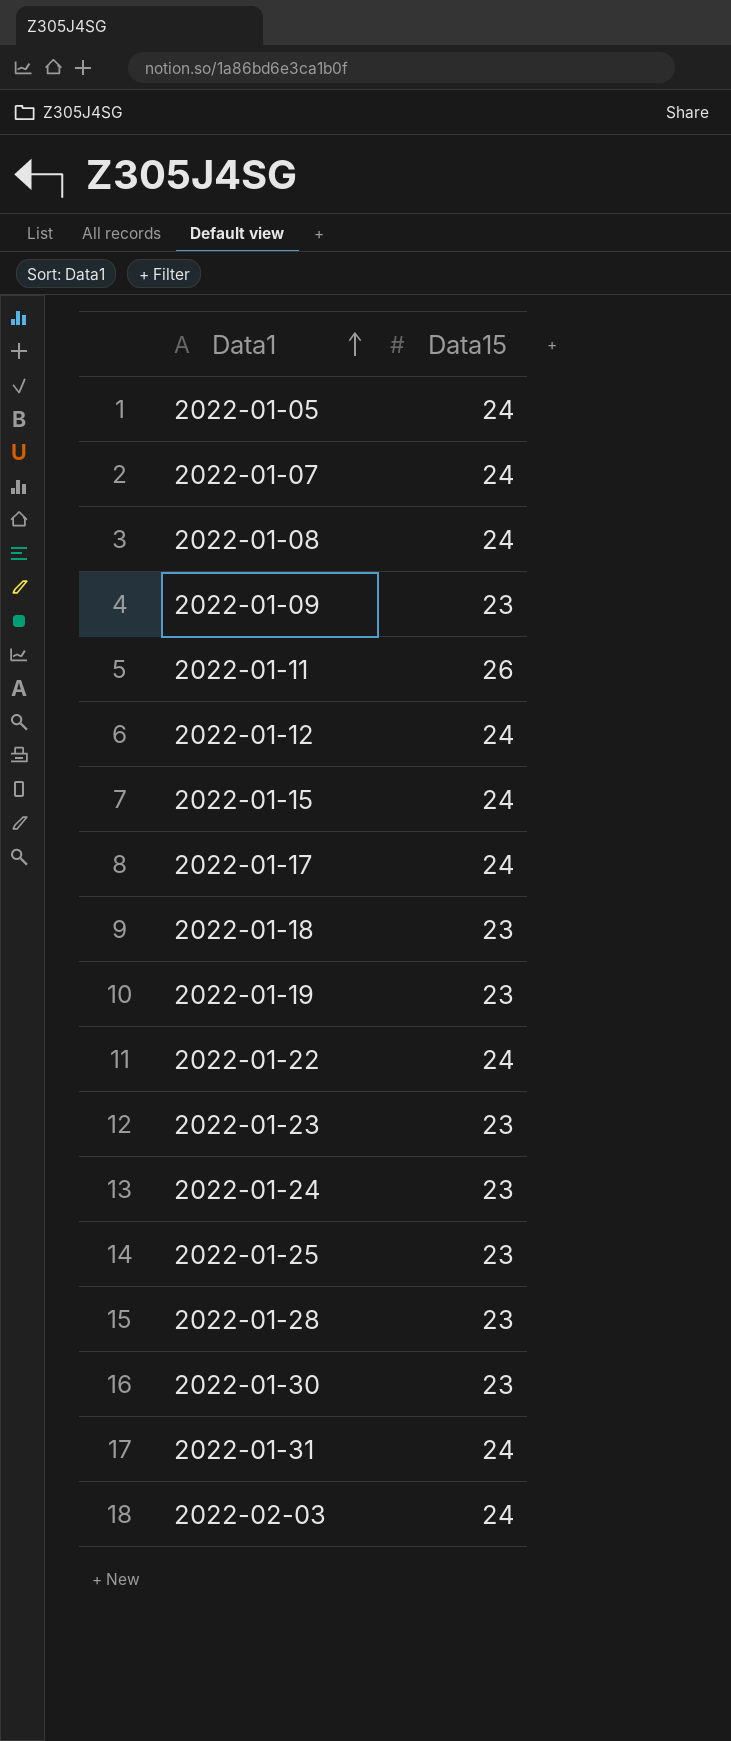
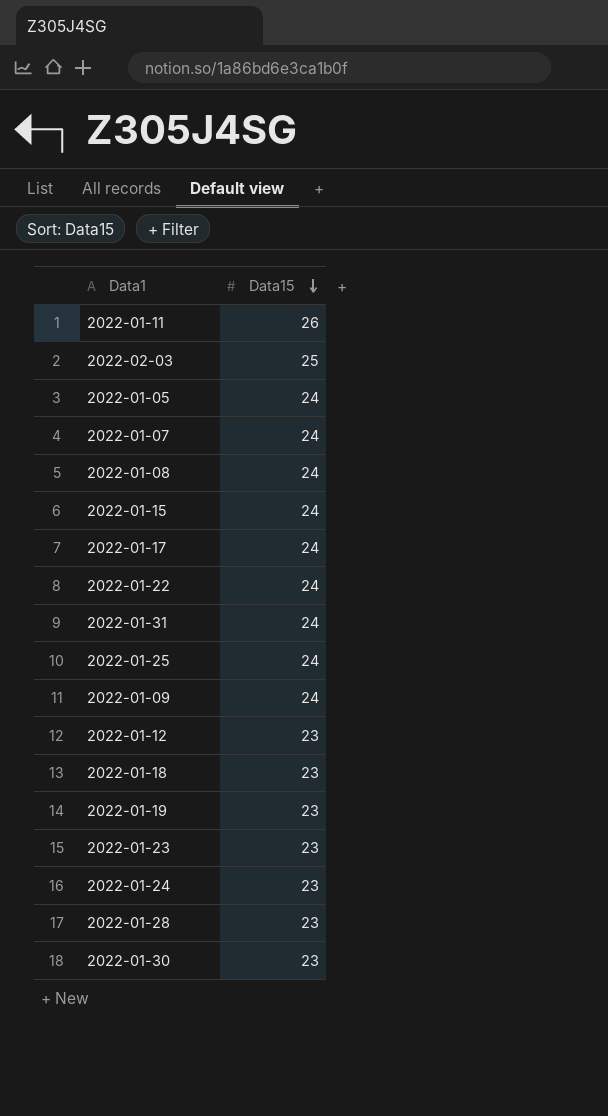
row order: Data1 ascending -> Data15 descending
2022-02-03 | Data15: 24 -> 25
2022-01-25 | Data15: 23 -> 24
2022-01-09 | Data15: 23 -> 24
2022-01-12 | Data15: 24 -> 23

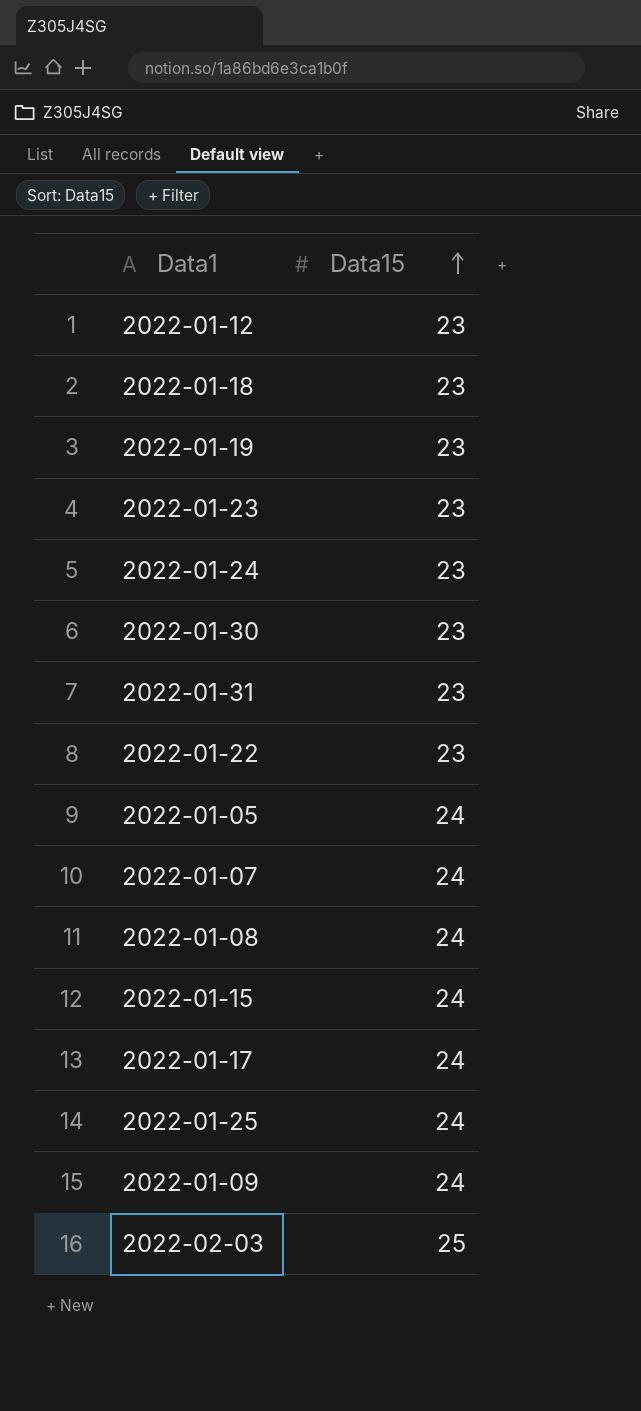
row order: Data15 descending -> Data15 ascending
row 2022-01-11: 26 -> none
row 2022-01-28: 23 -> none
2022-01-31 | Data15: 24 -> 23
2022-01-22 | Data15: 24 -> 23

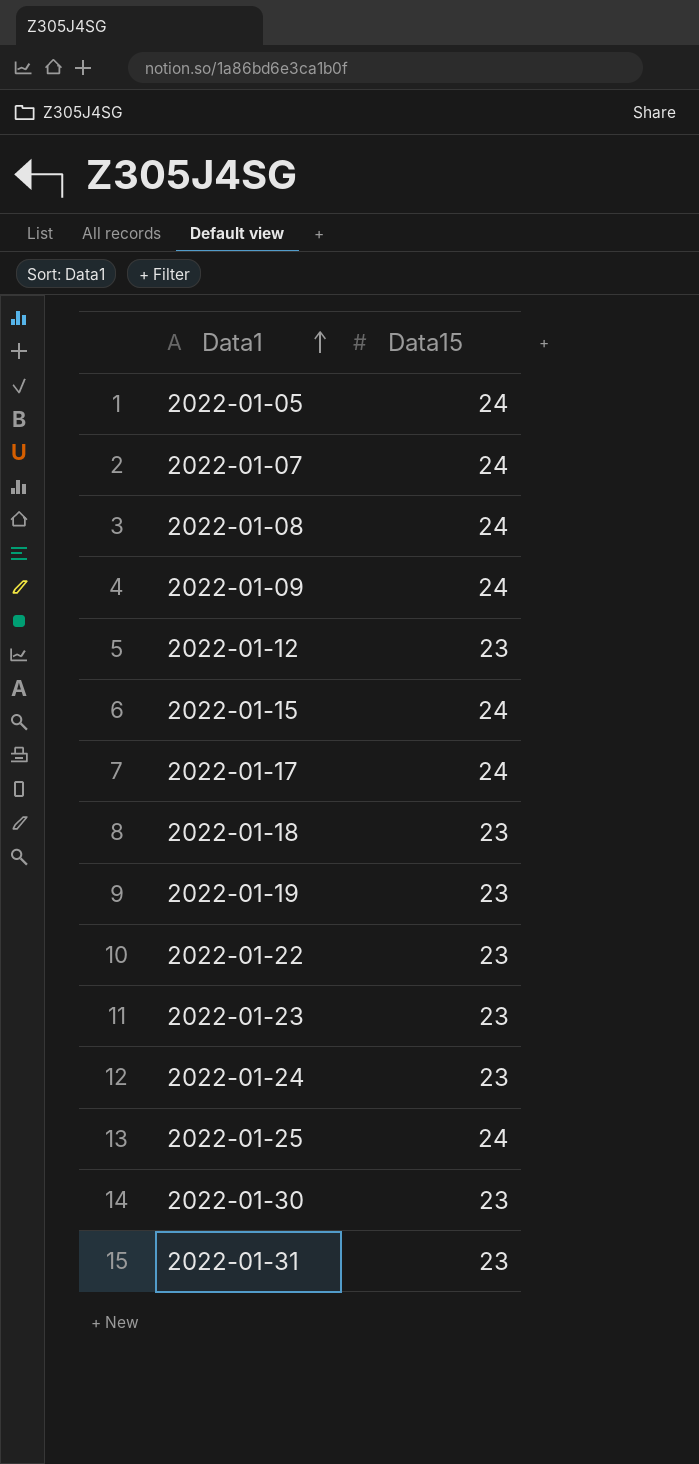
row order: Data15 ascending -> Data1 ascending
row 2022-02-03: 25 -> none

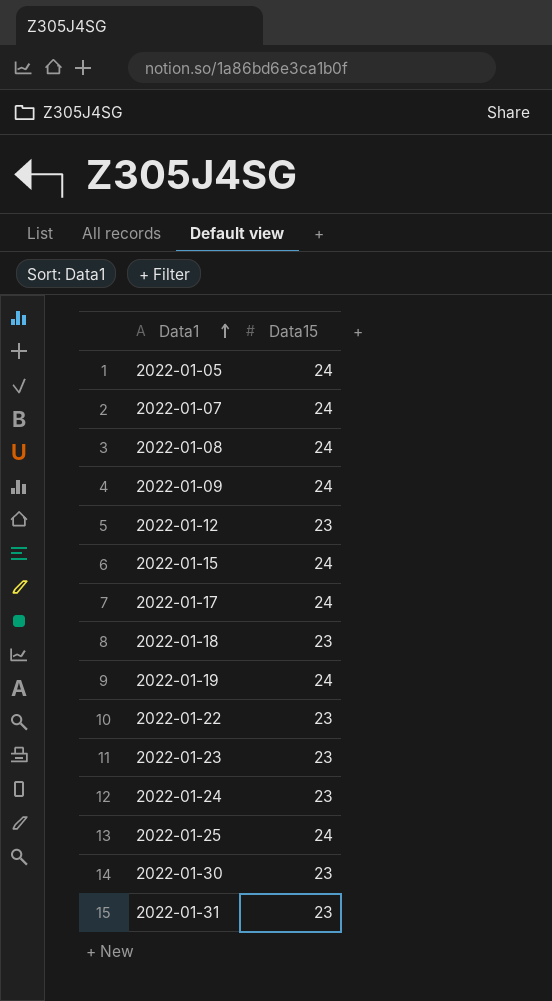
2022-01-19 | Data15: 23 -> 24

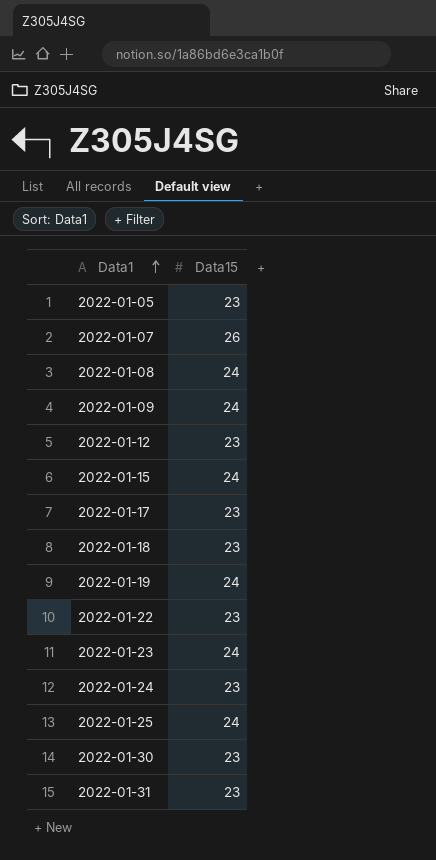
2022-01-05 | Data15: 24 -> 23
2022-01-07 | Data15: 24 -> 26
2022-01-17 | Data15: 24 -> 23
2022-01-23 | Data15: 23 -> 24

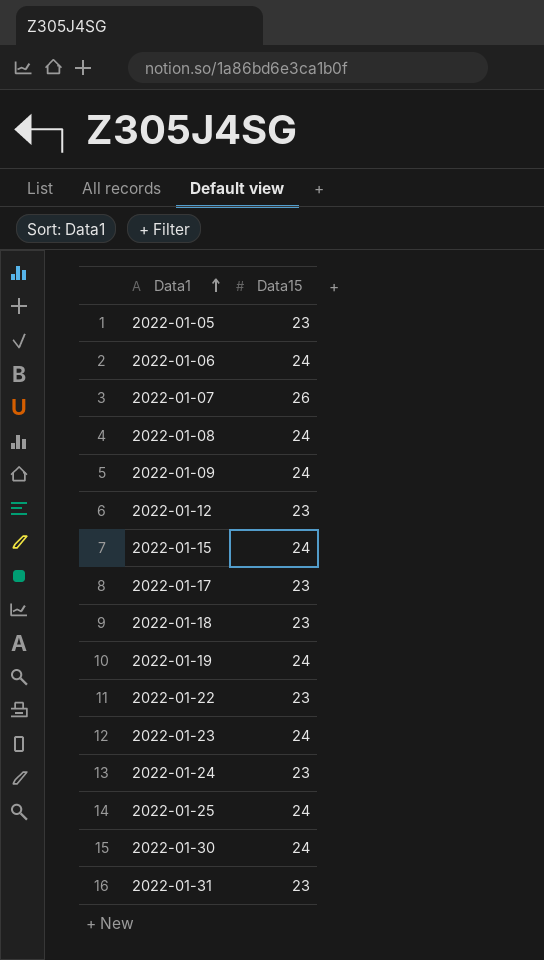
row 2022-01-06: none -> 24
2022-01-30 | Data15: 23 -> 24

